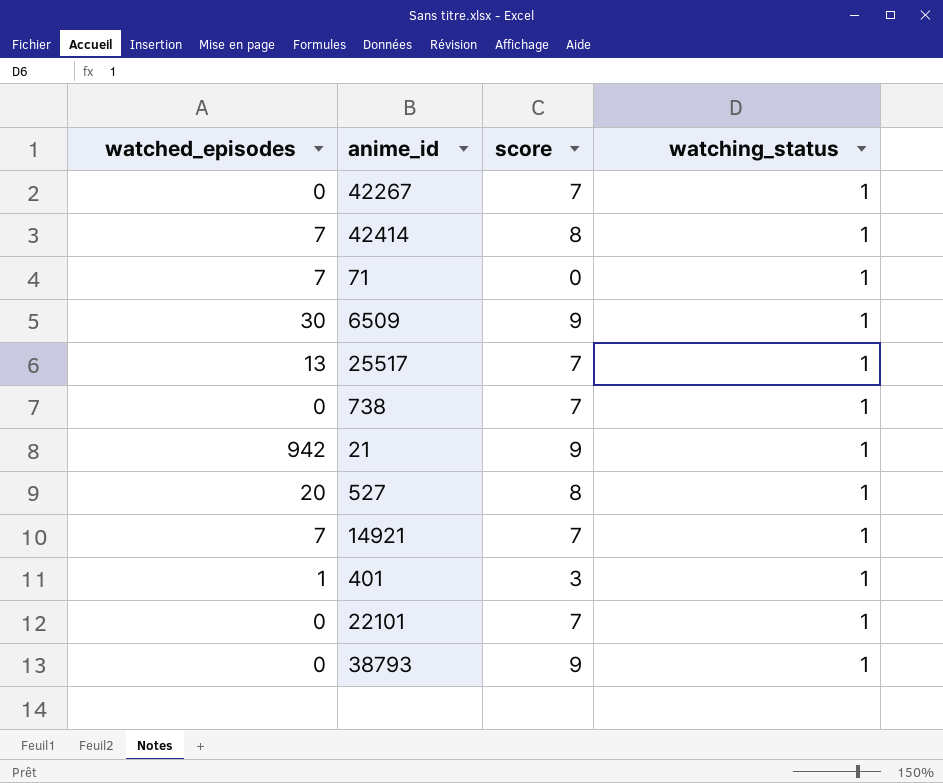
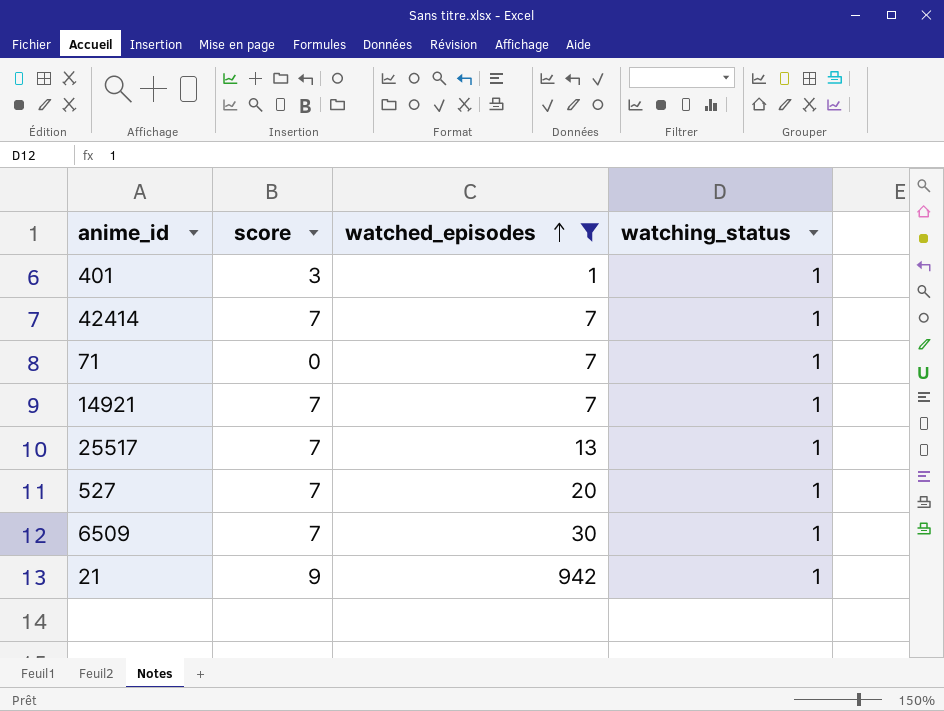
filter: none -> watched_episodes != 0
row order: none -> watched_episodes ascending
column watched_episodes | position: 1 -> 3
42414 | score: 8 -> 7
527 | score: 8 -> 7
6509 | score: 9 -> 7

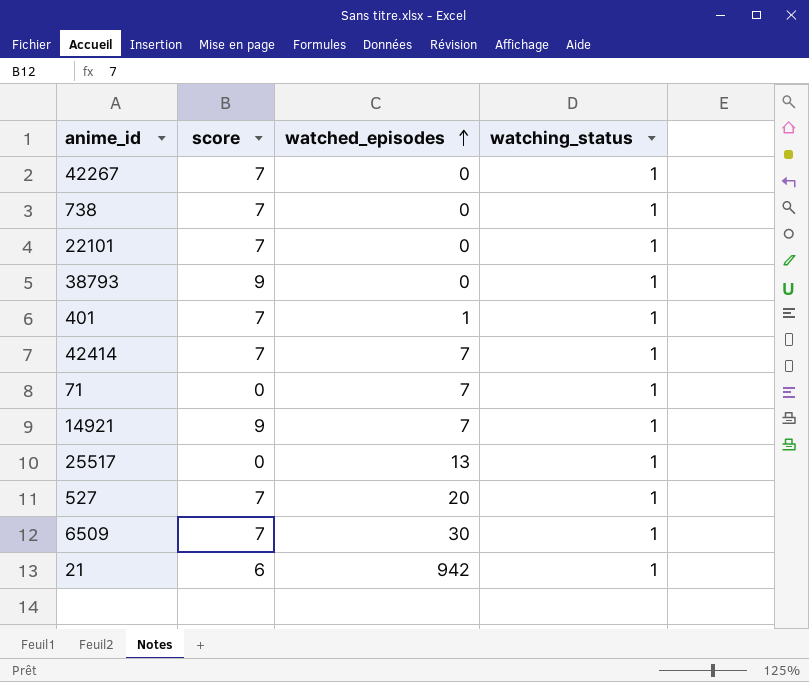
filter: watched_episodes != 0 -> none
401 | score: 3 -> 7
14921 | score: 7 -> 9
25517 | score: 7 -> 0
21 | score: 9 -> 6

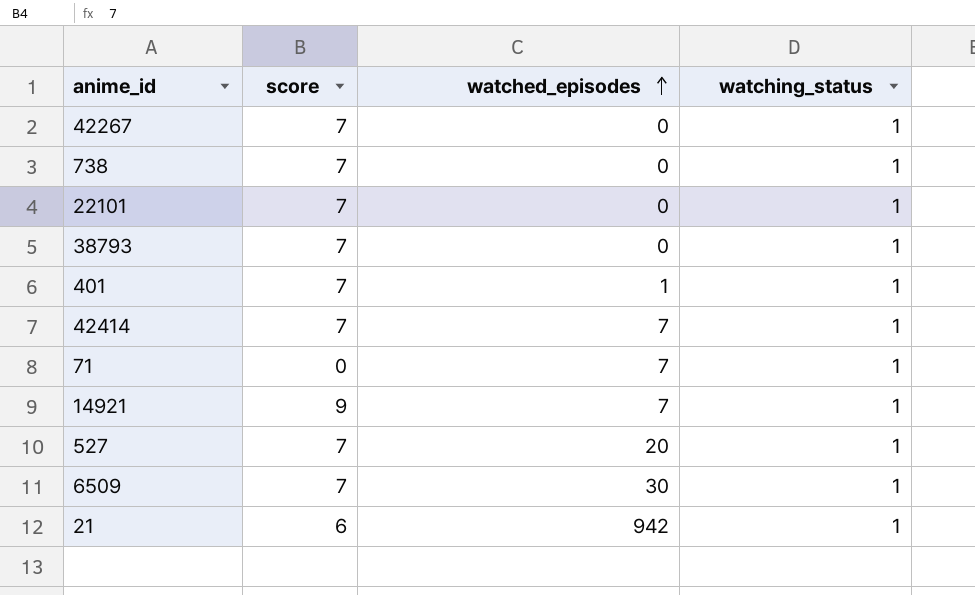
row 25517: 0 | 13 | 1 -> none
38793 | score: 9 -> 7

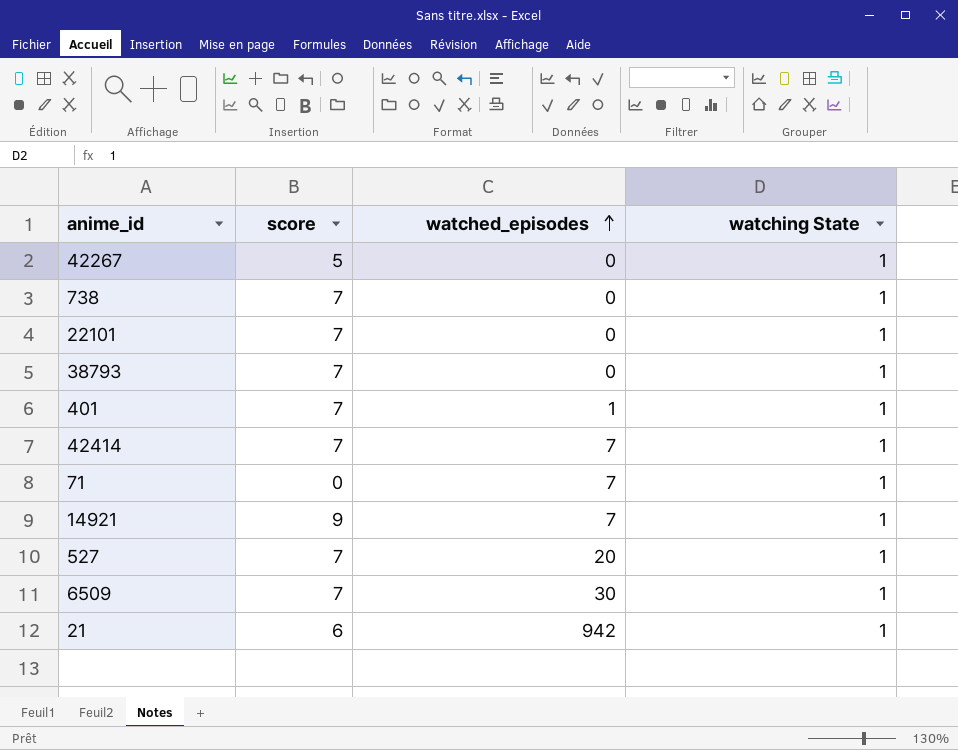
column name: watching_status -> watching State
42267 | score: 7 -> 5

